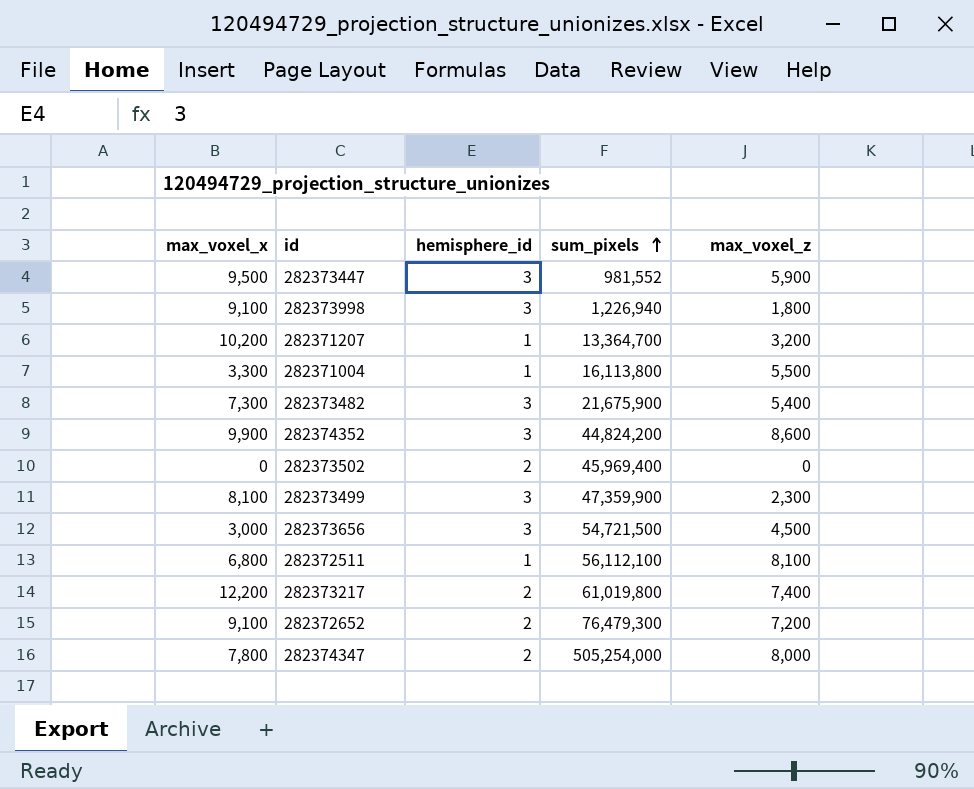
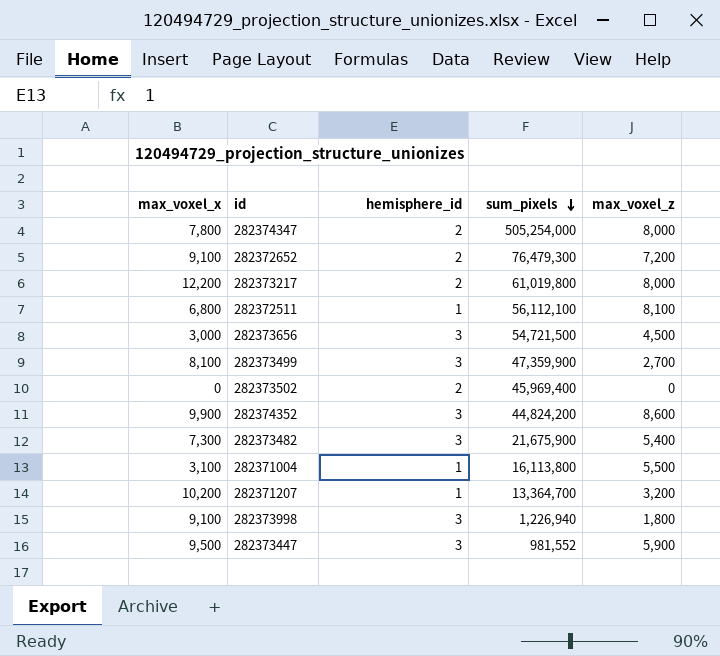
row order: sum_pixels ascending -> sum_pixels descending
282373217 | max_voxel_z: 7,400 -> 8,000
282373499 | max_voxel_z: 2,300 -> 2,700
282371004 | max_voxel_x: 3,300 -> 3,100

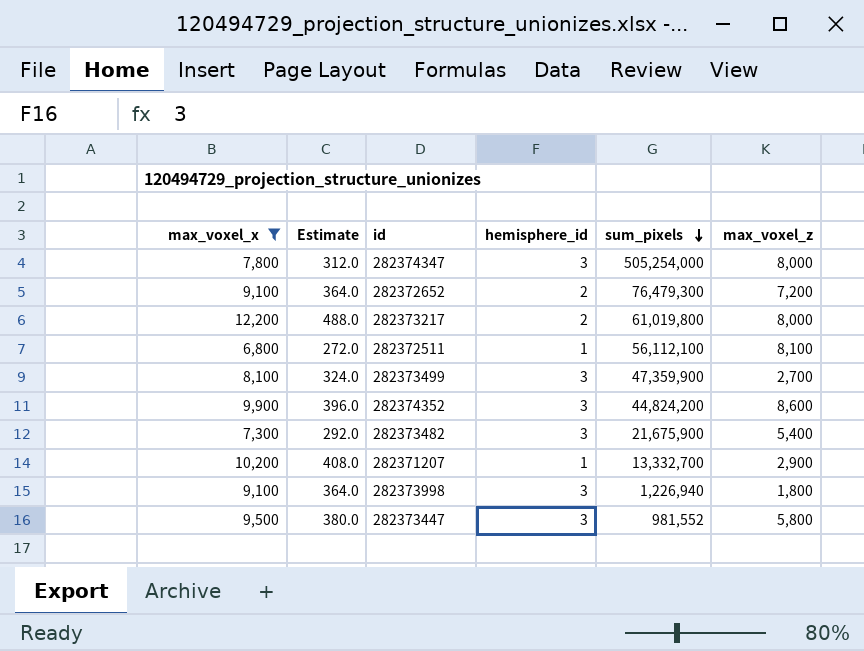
filter: none -> max_voxel_x >= 6,800
column Estimate | formula: none -> [max_voxel_x] * 0.04
282374347 | hemisphere_id: 2 -> 3
282371207 | sum_pixels: 13,364,700 -> 13,332,700
282371207 | max_voxel_z: 3,200 -> 2,900
282373447 | max_voxel_z: 5,900 -> 5,800

